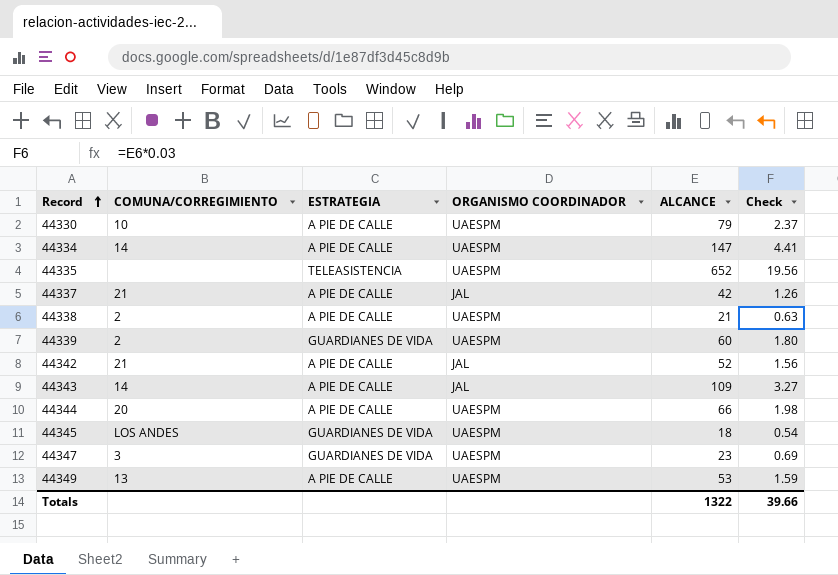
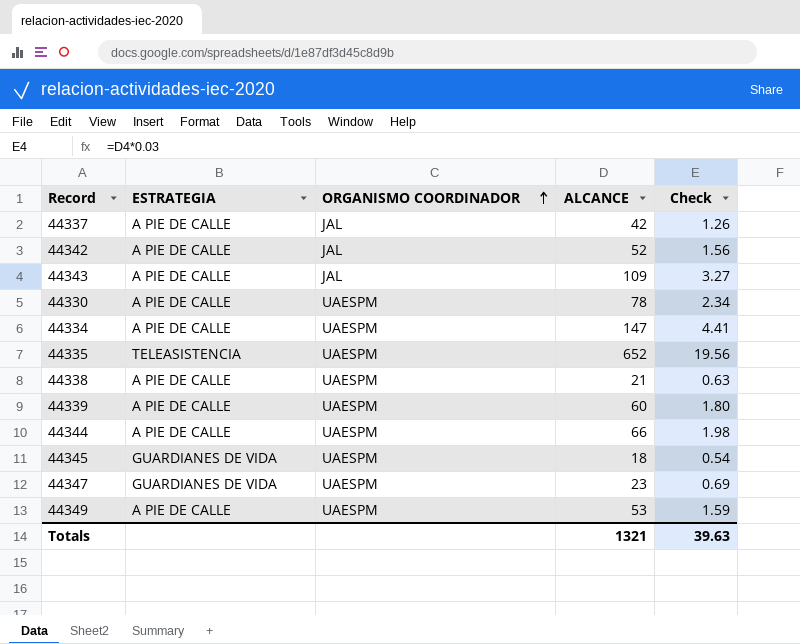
row order: Record ascending -> ORGANISMO COORDINADOR ascending
column COMUNA/CORREGIMIENTO | position: 2 -> none
44330 | ALCANCE: 79 -> 78
44330 | Check: 2.37 -> 2.34
44339 | ESTRATEGIA: GUARDIANES DE VIDA -> A PIE DE CALLE
Totals | ALCANCE: 1322 -> 1321
Totals | Check: 39.66 -> 39.63

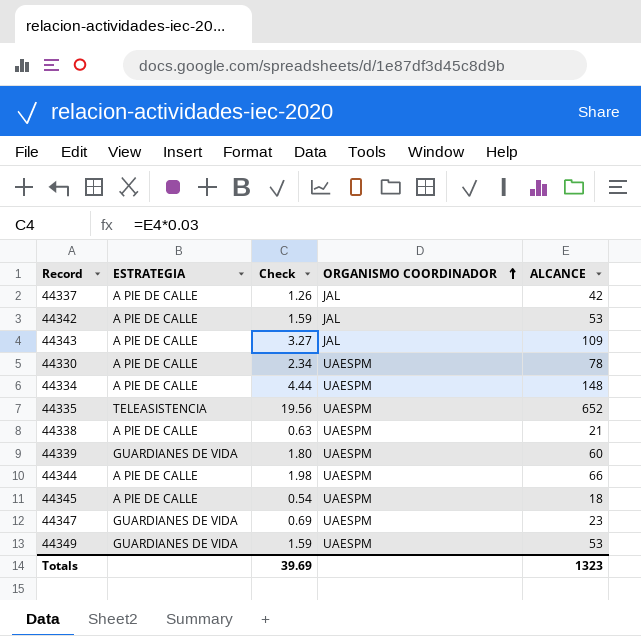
column Check | position: 5 -> 3
44342 | Check: 1.56 -> 1.59
44342 | ALCANCE: 52 -> 53
44334 | Check: 4.41 -> 4.44
44334 | ALCANCE: 147 -> 148
44339 | ESTRATEGIA: A PIE DE CALLE -> GUARDIANES DE VIDA
44345 | ESTRATEGIA: GUARDIANES DE VIDA -> A PIE DE CALLE
44349 | ESTRATEGIA: A PIE DE CALLE -> GUARDIANES DE VIDA
Totals | Check: 39.63 -> 39.69
Totals | ALCANCE: 1321 -> 1323

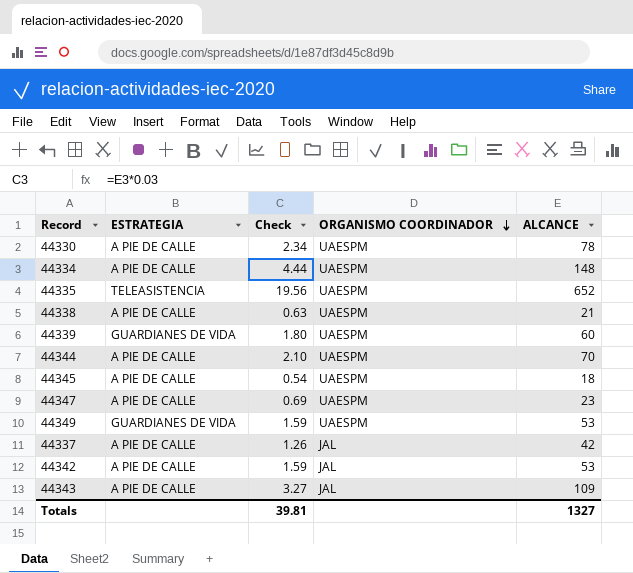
row order: ORGANISMO COORDINADOR ascending -> ORGANISMO COORDINADOR descending
44344 | Check: 1.98 -> 2.10
44344 | ALCANCE: 66 -> 70
44347 | ESTRATEGIA: GUARDIANES DE VIDA -> A PIE DE CALLE
Totals | Check: 39.69 -> 39.81
Totals | ALCANCE: 1323 -> 1327

